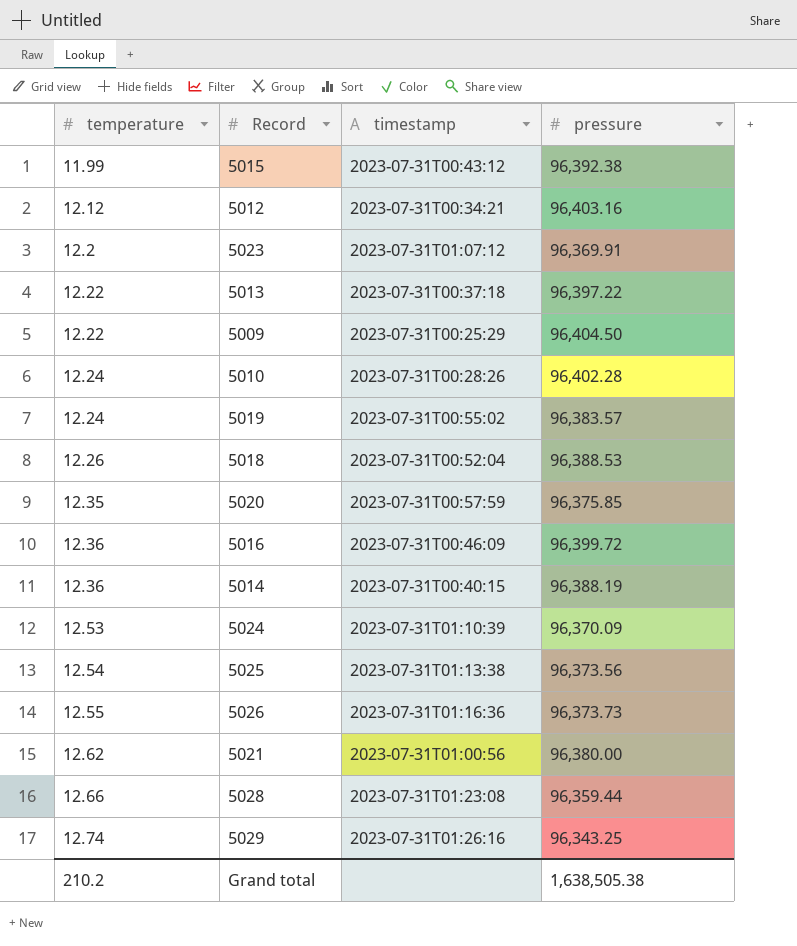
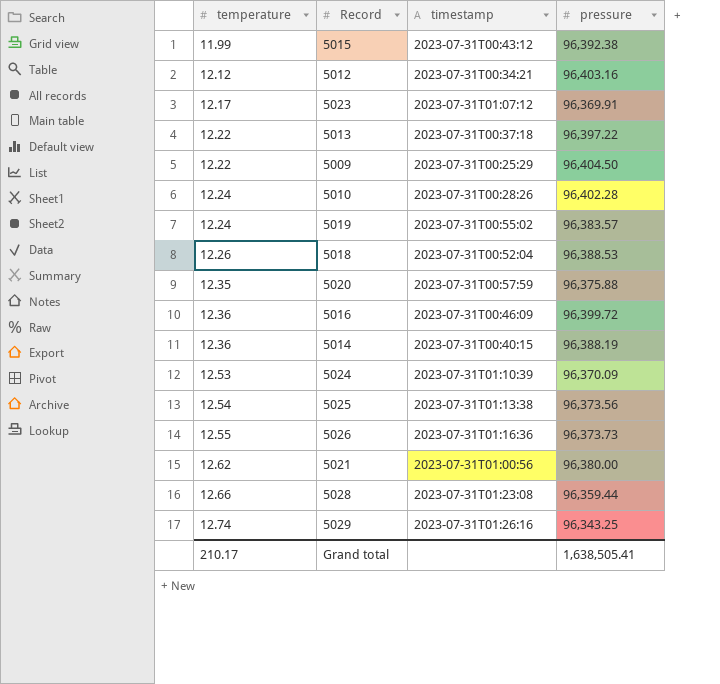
5023 | temperature: 12.2 -> 12.17
5020 | pressure: 96,375.85 -> 96,375.88
Grand total | temperature: 210.2 -> 210.17
Grand total | pressure: 1,638,505.38 -> 1,638,505.41

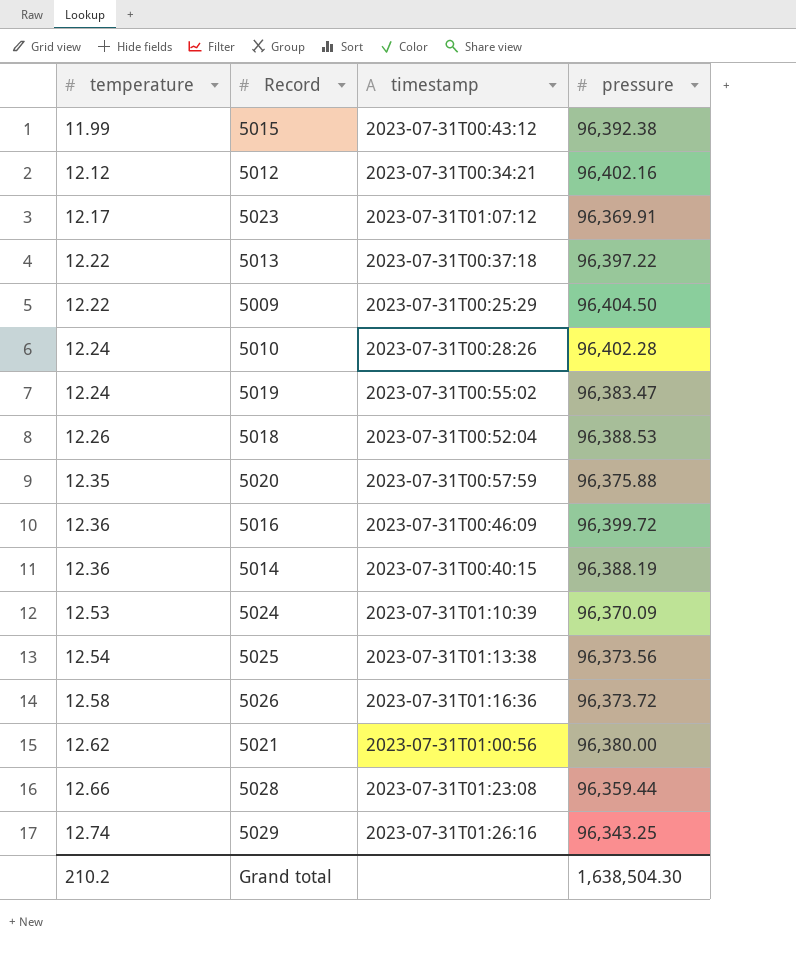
5012 | pressure: 96,403.16 -> 96,402.16
5019 | pressure: 96,383.57 -> 96,383.47
5026 | temperature: 12.55 -> 12.58
5026 | pressure: 96,373.73 -> 96,373.72
Grand total | temperature: 210.17 -> 210.2
Grand total | pressure: 1,638,505.41 -> 1,638,504.30

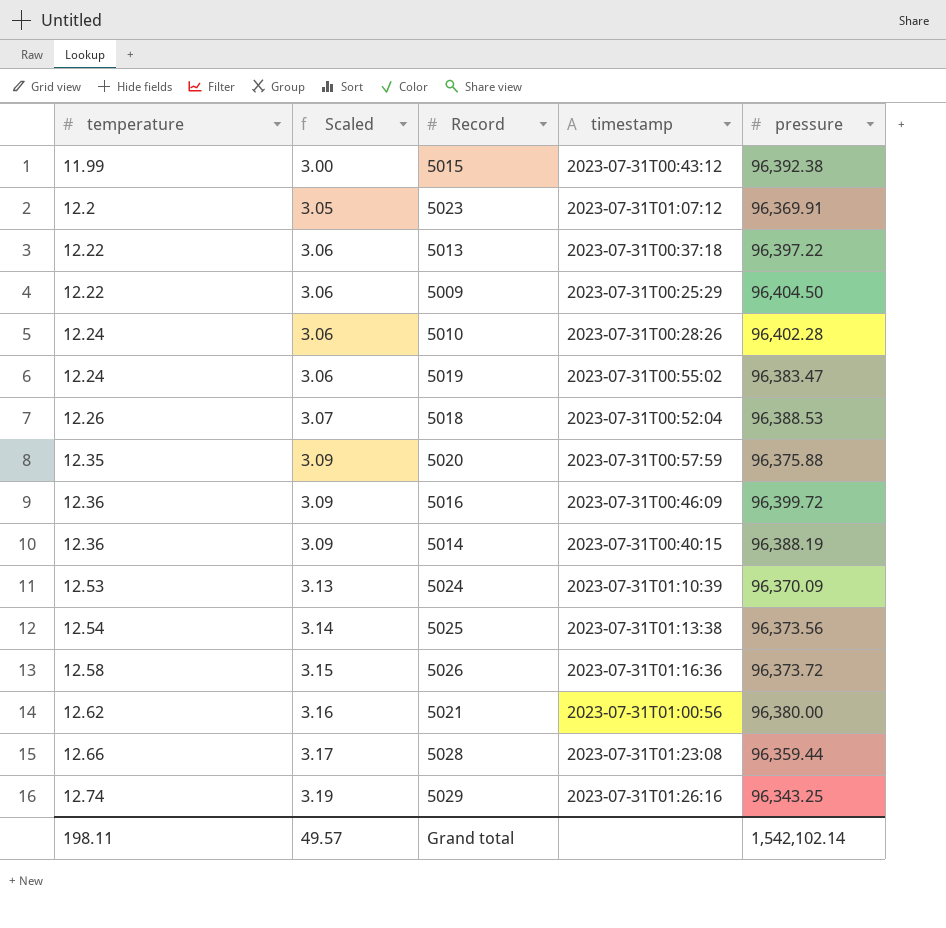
column Scaled | formula: none -> [temperature] * 0.25
row 5012: 12.12 | 2023-07-31T00:34:21 | 96,402.16 -> none
5023 | temperature: 12.17 -> 12.2
Grand total | temperature: 210.2 -> 198.11
Grand total | pressure: 1,638,504.30 -> 1,542,102.14

